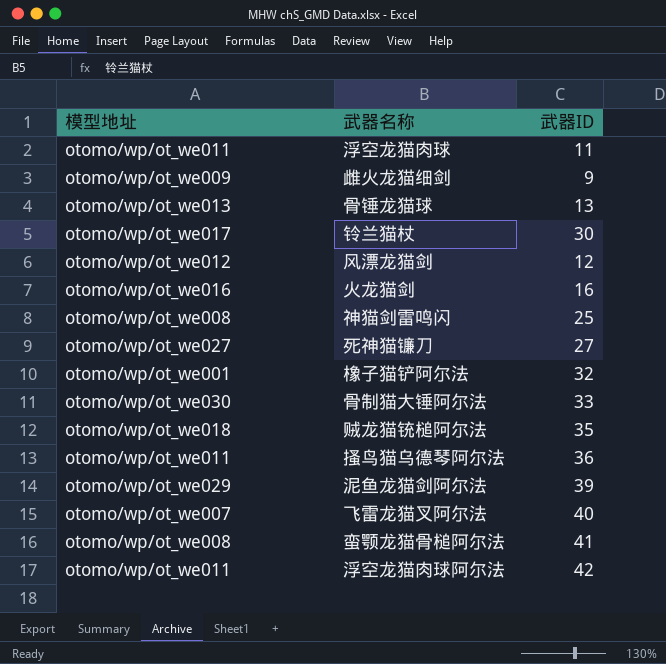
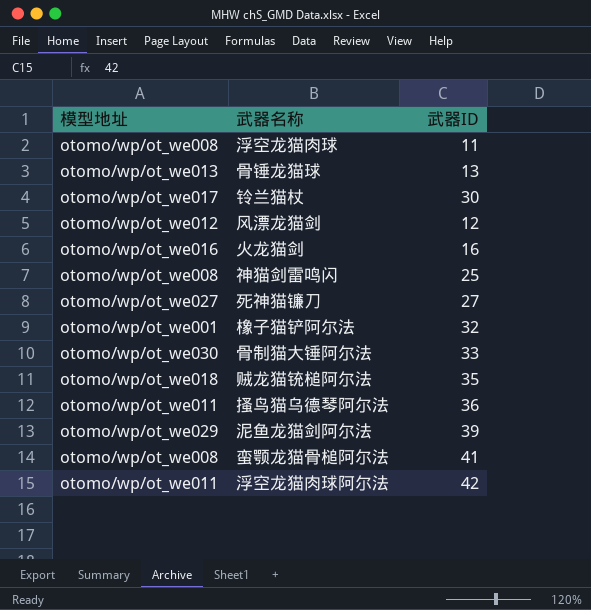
row 雌火龙猫细剑: otomo/wp/ot_we009 | 9 -> none
row 飞雷龙猫叉阿尔法: otomo/wp/ot_we007 | 40 -> none
浮空龙猫肉球 | 模型地址: otomo/wp/ot_we011 -> otomo/wp/ot_we008

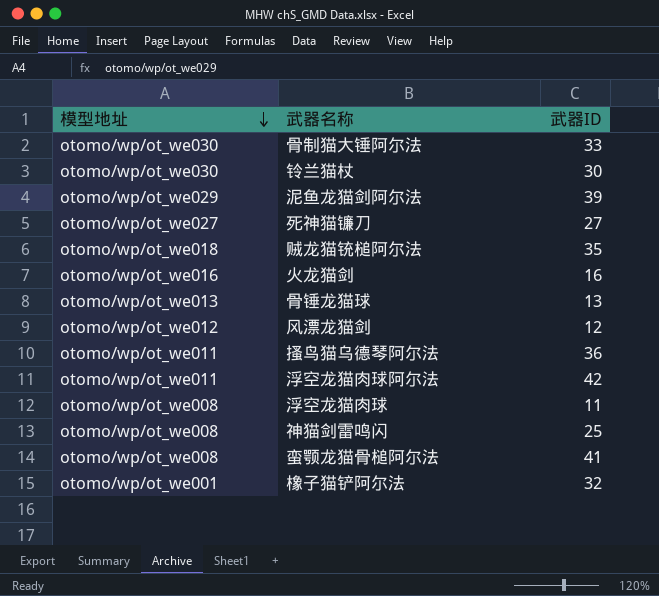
row order: none -> 模型地址 descending
铃兰猫杖 | 模型地址: otomo/wp/ot_we017 -> otomo/wp/ot_we030

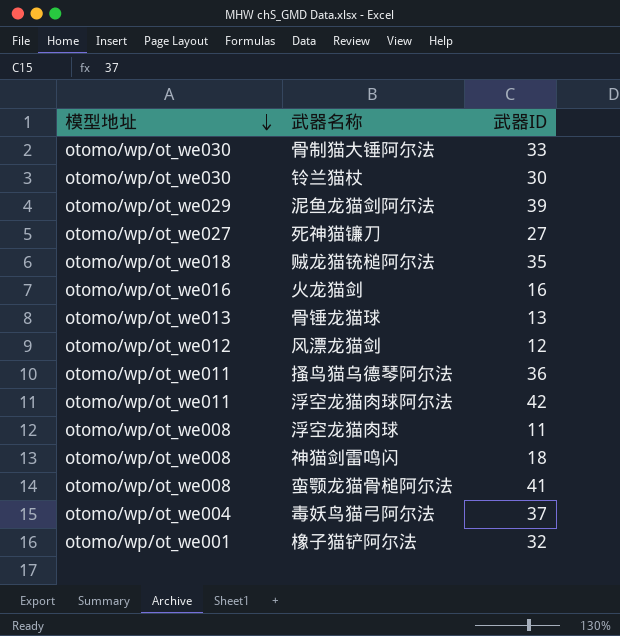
神猫剑雷鸣闪 | 武器ID: 25 -> 18
row 毒妖鸟猫弓阿尔法: none -> otomo/wp/ot_we004 | 37

